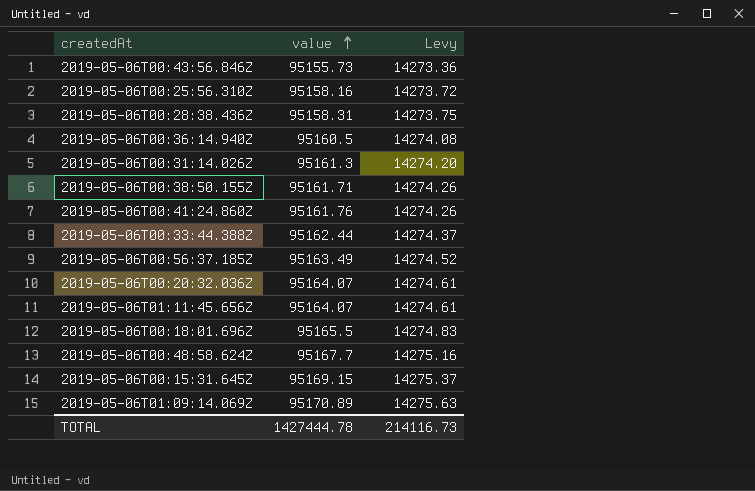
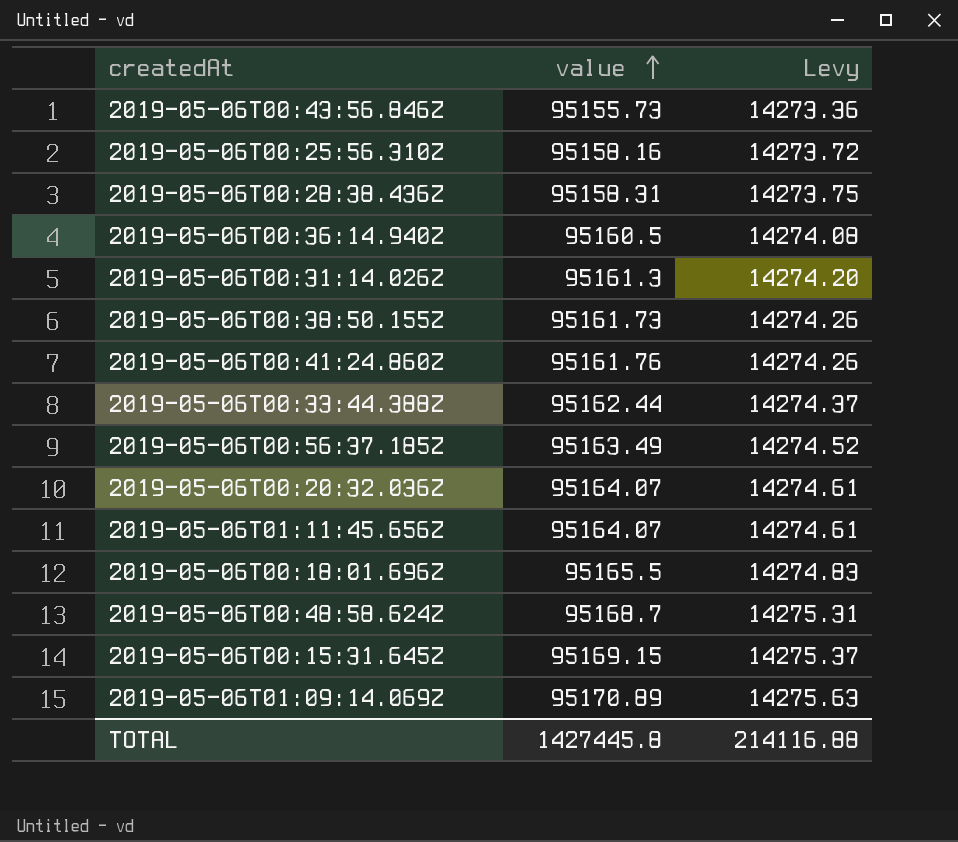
2019-05-06T00:38:50.155Z | value: 95161.71 -> 95161.73
2019-05-06T00:48:58.624Z | value: 95167.7 -> 95168.7
2019-05-06T00:48:58.624Z | Levy: 14275.16 -> 14275.31
TOTAL | value: 1427444.78 -> 1427445.8
TOTAL | Levy: 214116.73 -> 214116.88

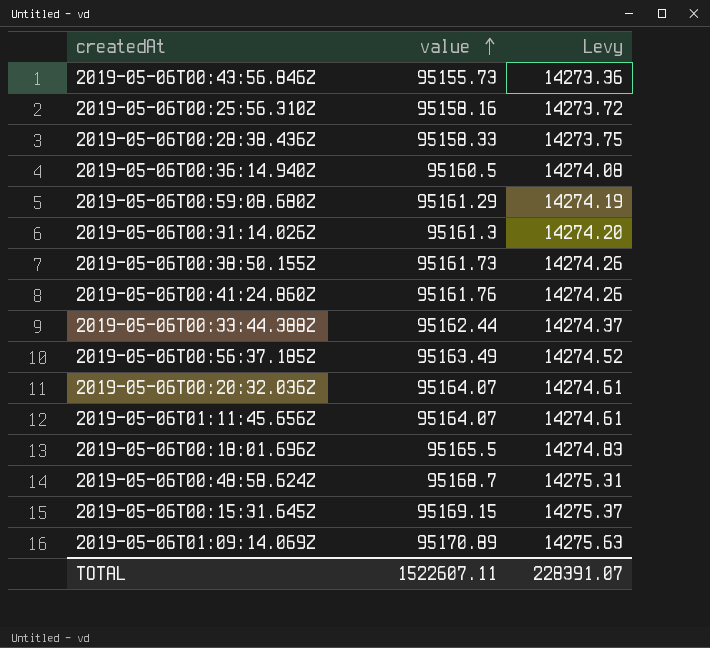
2019-05-06T00:28:38.436Z | value: 95158.31 -> 95158.33
row 2019-05-06T00:59:08.680Z: none -> 95161.29 | 14274.19
TOTAL | value: 1427445.8 -> 1522607.11
TOTAL | Levy: 214116.88 -> 228391.07

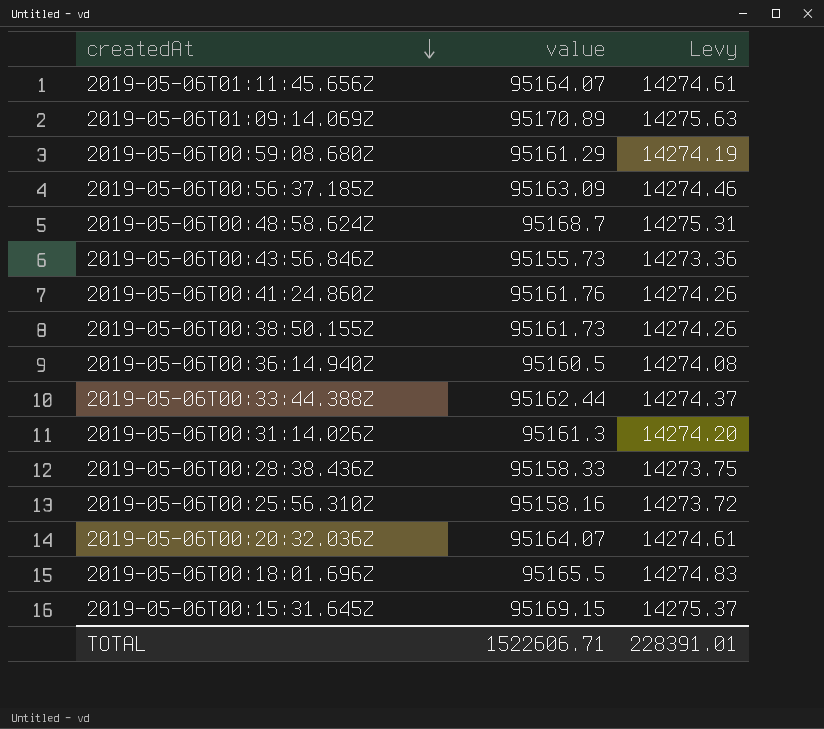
row order: value ascending -> createdAt descending
2019-05-06T00:56:37.185Z | value: 95163.49 -> 95163.09
2019-05-06T00:56:37.185Z | Levy: 14274.52 -> 14274.46
TOTAL | value: 1522607.11 -> 1522606.71
TOTAL | Levy: 228391.07 -> 228391.01

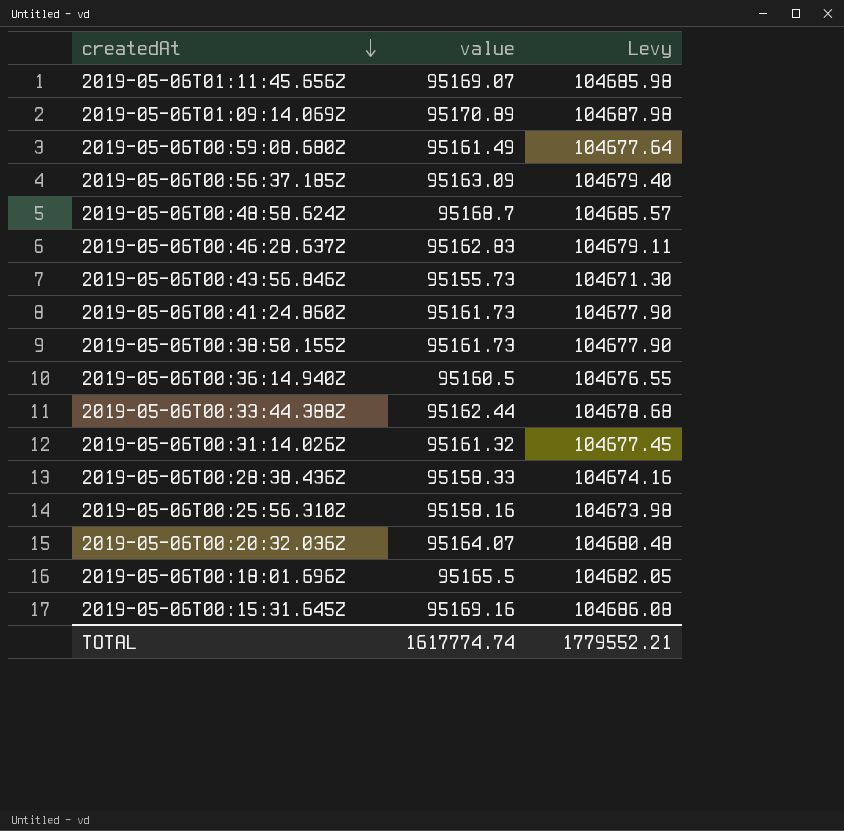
column Levy | formula: [value] * 0.15 -> [value] * 1.1
2019-05-06T01:11:45.656Z | value: 95164.07 -> 95169.07
2019-05-06T00:59:08.680Z | value: 95161.29 -> 95161.49
row 2019-05-06T00:46:28.637Z: none -> 95162.83 | 104679.11
2019-05-06T00:41:24.860Z | value: 95161.76 -> 95161.73
2019-05-06T00:31:14.026Z | value: 95161.3 -> 95161.32
2019-05-06T00:15:31.645Z | value: 95169.15 -> 95169.16
TOTAL | value: 1522606.71 -> 1617774.74
TOTAL | Levy: 228391.01 -> 1779552.21

